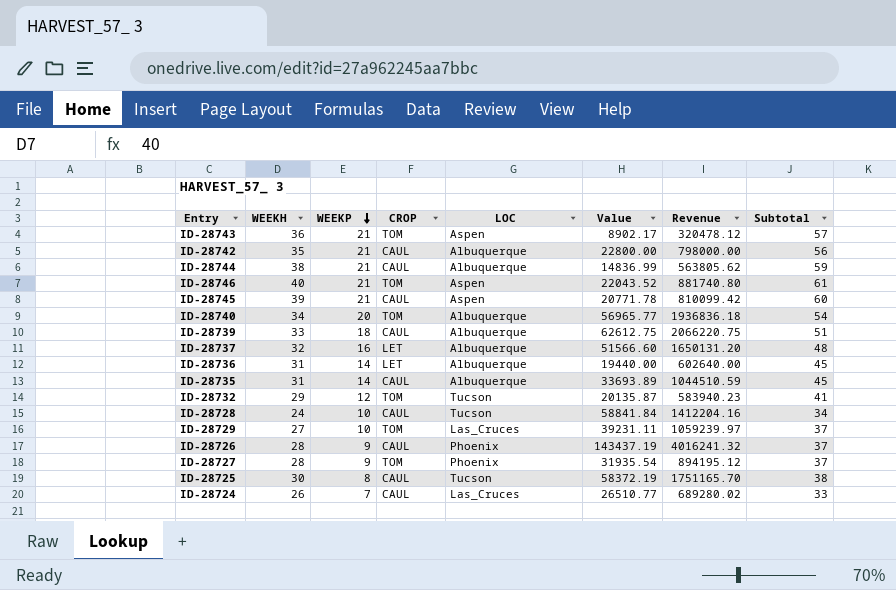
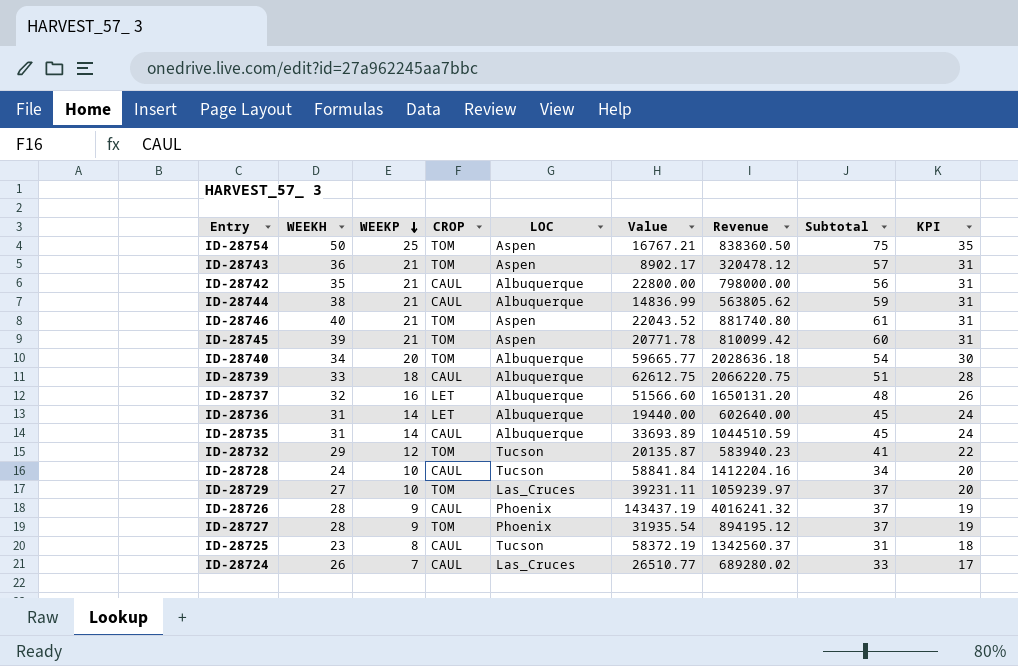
column KPI | formula: none -> [WEEKP] + 10
row ID-28754: none -> 50 | 25 | TOM | Aspen | 16767.21 | 838360.50 | 75 | 35
ID-28745 | CROP: CAUL -> TOM
ID-28740 | Value: 56965.77 -> 59665.77
ID-28740 | Revenue: 1936836.18 -> 2028636.18
ID-28725 | WEEKH: 30 -> 23
ID-28725 | Revenue: 1751165.70 -> 1342560.37
ID-28725 | Subtotal: 38 -> 31

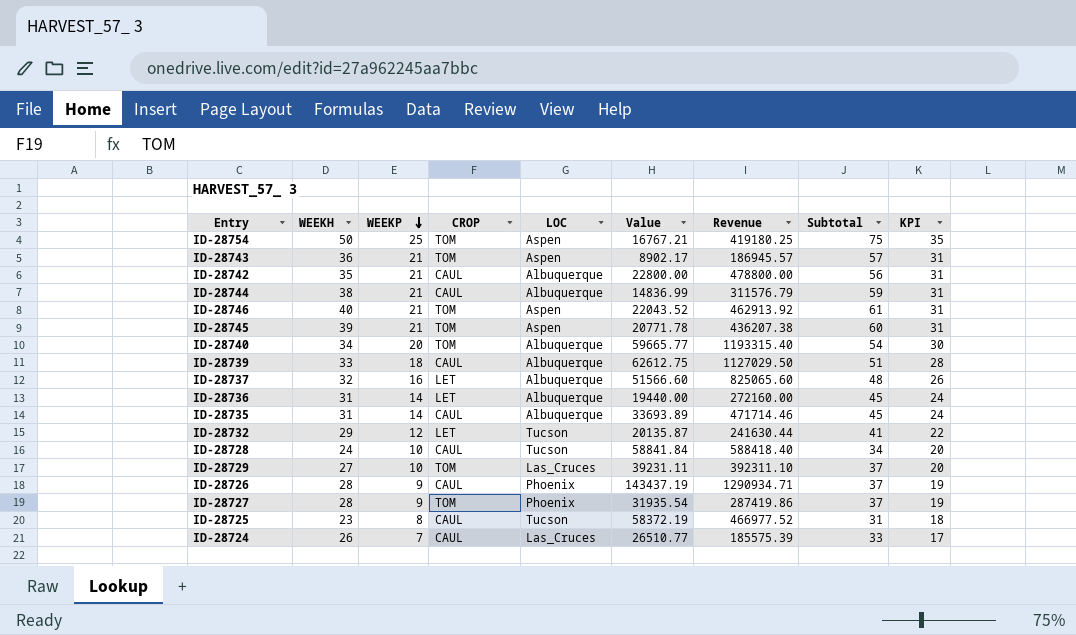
column Revenue | formula: [WEEKH] * [Value] -> [WEEKP] * [Value]
ID-28732 | CROP: TOM -> LET

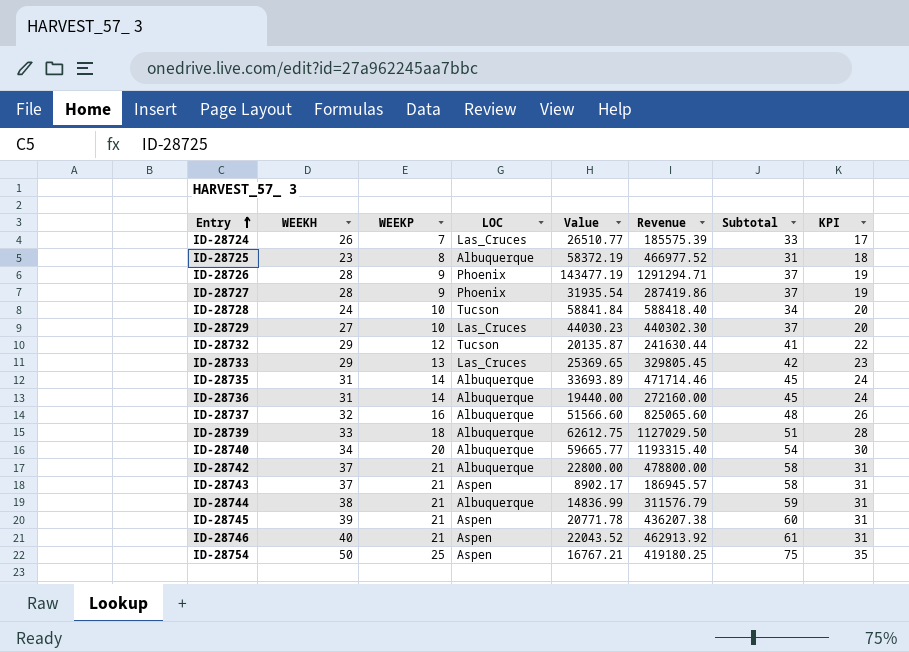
row order: WEEKP descending -> Entry ascending
column CROP | position: 4 -> none
ID-28725 | LOC: Tucson -> Albuquerque
ID-28726 | Value: 143437.19 -> 143477.19
ID-28726 | Revenue: 1290934.71 -> 1291294.71
ID-28729 | Value: 39231.11 -> 44030.23
ID-28729 | Revenue: 392311.10 -> 440302.30
row ID-28733: none -> 29 | 13 | Las_Cruces | 25369.65 | 329805.45 | 42 | 23
ID-28742 | WEEKH: 35 -> 37
ID-28742 | Subtotal: 56 -> 58
ID-28743 | WEEKH: 36 -> 37
ID-28743 | Subtotal: 57 -> 58

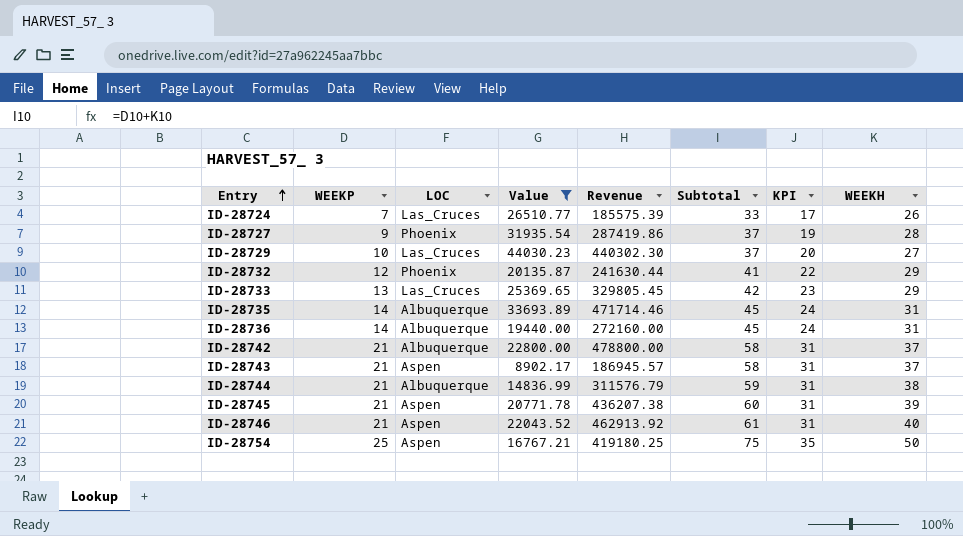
filter: none -> Value <= 44030.23
column WEEKH | position: 2 -> 8
ID-28732 | LOC: Tucson -> Phoenix

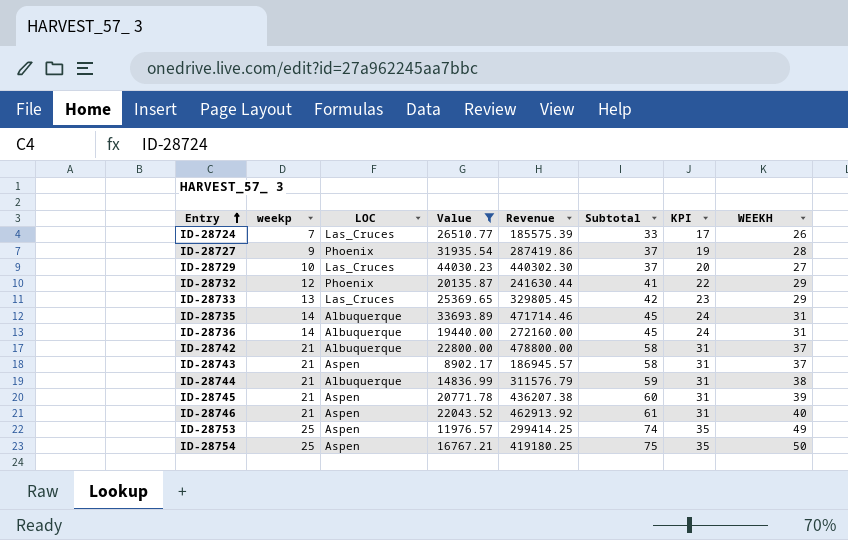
column name: WEEKP -> weekp
row ID-28753: none -> 25 | Aspen | 11976.57 | 299414.25 | 74 | 35 | 49

